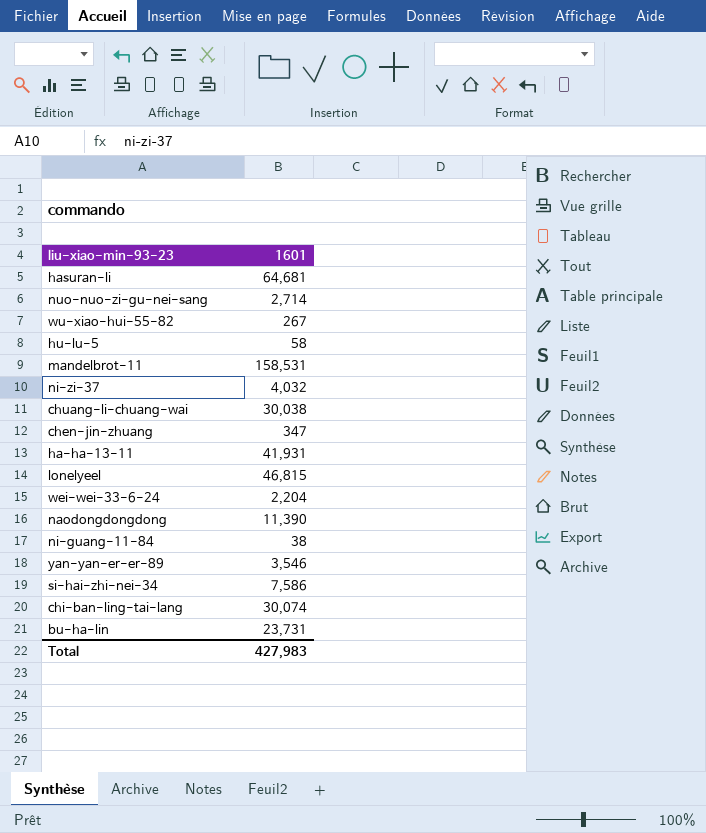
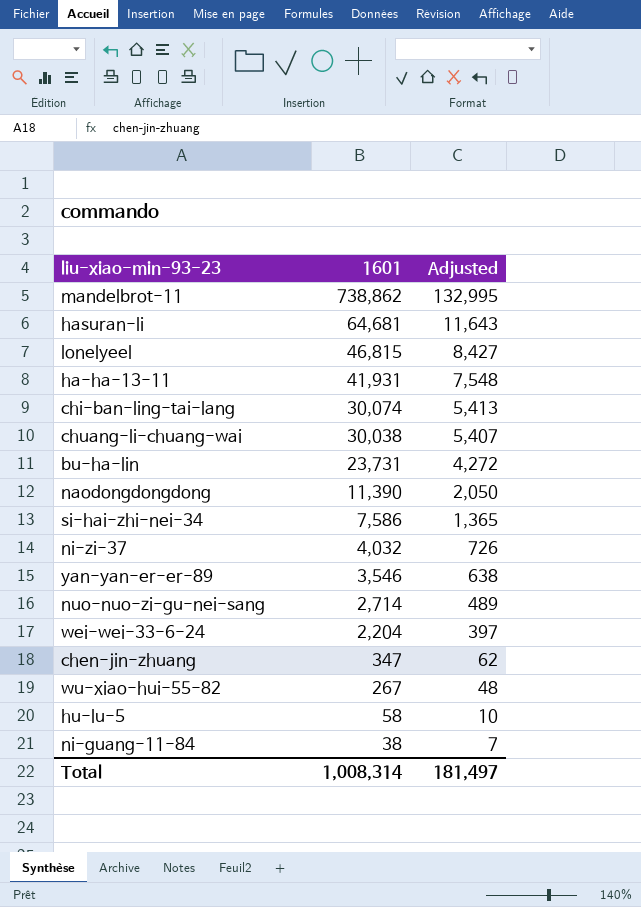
row order: none -> 1601 descending
column Adjusted | formula: none -> [1601] * 0.18
mandelbrot-11 | 1601: 158,531 -> 738,862
Total | 1601: 427,983 -> 1,008,314

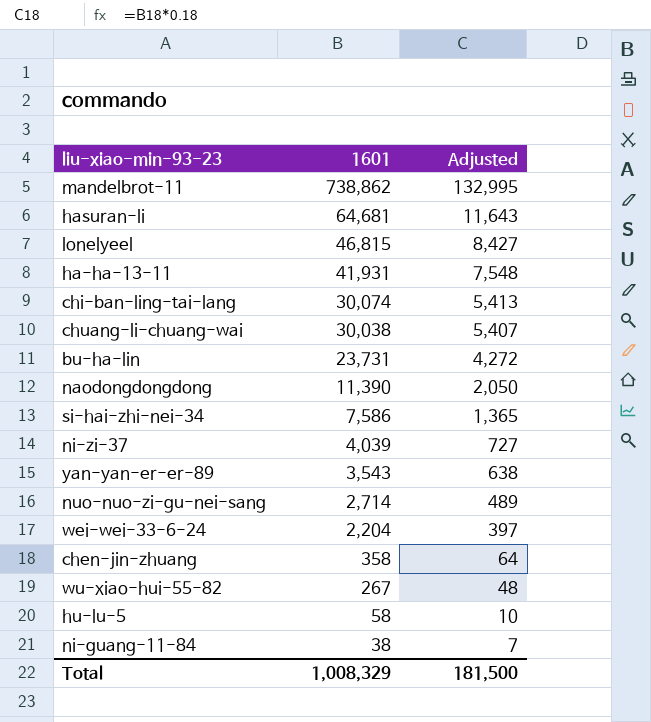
ni-zi-37 | 1601: 4,032 -> 4,039
ni-zi-37 | Adjusted: 726 -> 727
yan-yan-er-er-89 | 1601: 3,546 -> 3,543
chen-jin-zhuang | 1601: 347 -> 358
chen-jin-zhuang | Adjusted: 62 -> 64
Total | 1601: 1,008,314 -> 1,008,329
Total | Adjusted: 181,497 -> 181,500

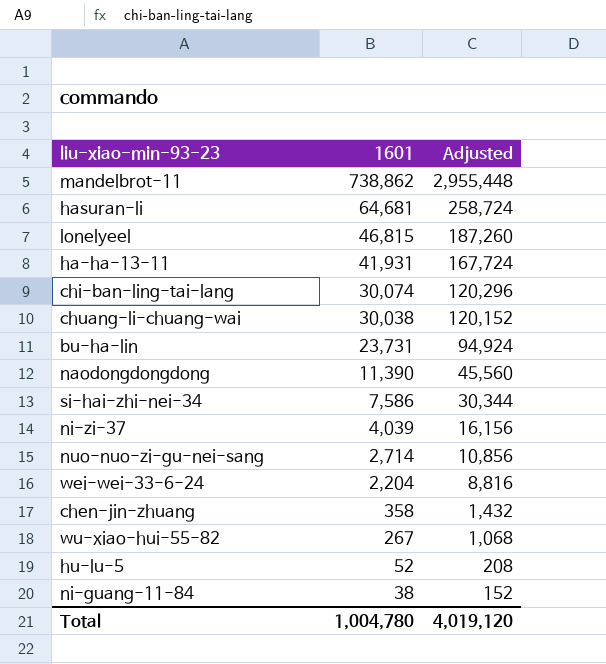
column Adjusted | formula: [1601] * 0.18 -> [1601] * 4
row yan-yan-er-er-89: 3,543 | 638 -> none
hu-lu-5 | 1601: 58 -> 52
Total | 1601: 1,008,329 -> 1,004,780
Total | Adjusted: 181,500 -> 4,019,120

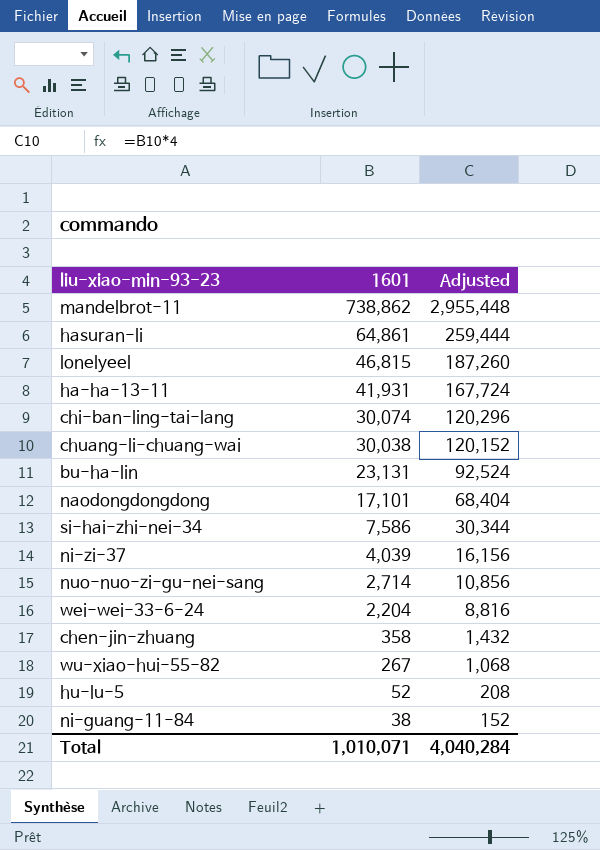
hasuran-li | 1601: 64,681 -> 64,861
hasuran-li | Adjusted: 258,724 -> 259,444
bu-ha-lin | 1601: 23,731 -> 23,131
bu-ha-lin | Adjusted: 94,924 -> 92,524
naodongdongdong | 1601: 11,390 -> 17,101
naodongdongdong | Adjusted: 45,560 -> 68,404
Total | 1601: 1,004,780 -> 1,010,071
Total | Adjusted: 4,019,120 -> 4,040,284

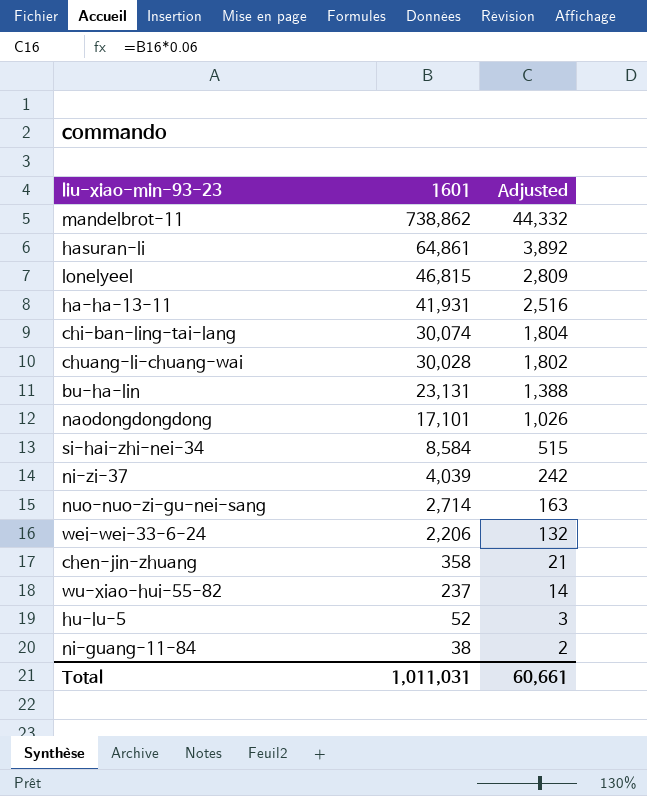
column Adjusted | formula: [1601] * 4 -> [1601] * 0.06
chuang-li-chuang-wai | 1601: 30,038 -> 30,028
si-hai-zhi-nei-34 | 1601: 7,586 -> 8,584
wei-wei-33-6-24 | 1601: 2,204 -> 2,206
wu-xiao-hui-55-82 | 1601: 267 -> 237
Total | 1601: 1,010,071 -> 1,011,031
Total | Adjusted: 4,040,284 -> 60,661

